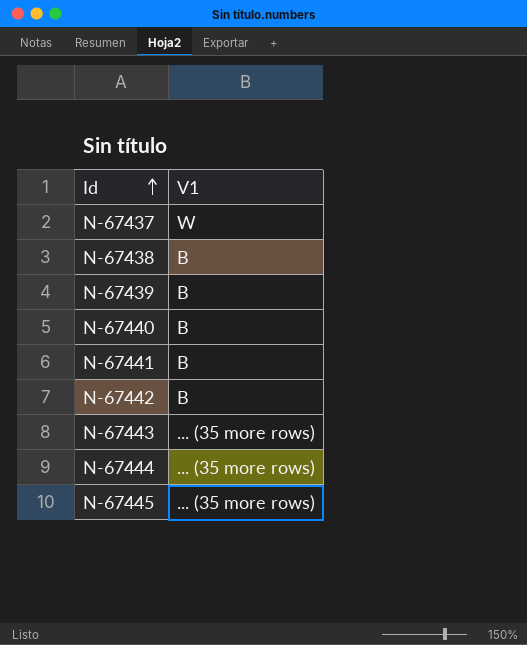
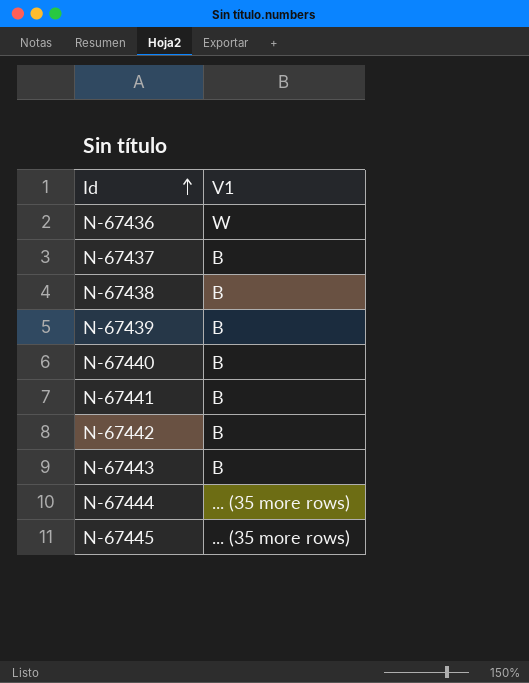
row N-67436: none -> W
N-67437 | V1: W -> B
N-67443 | V1: ... (35 more rows) -> B

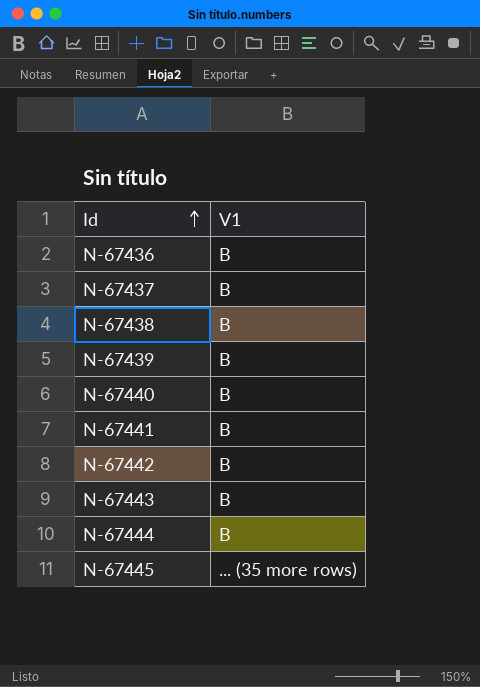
N-67436 | V1: W -> B
N-67444 | V1: ... (35 more rows) -> B

